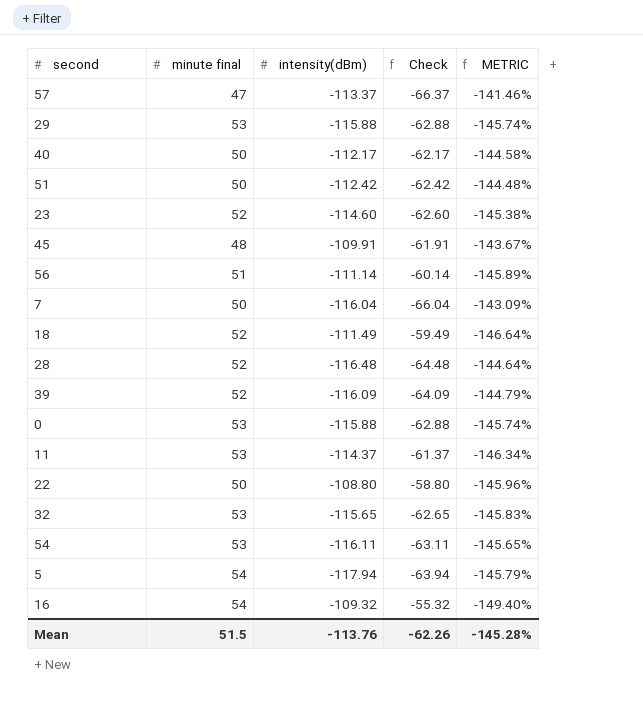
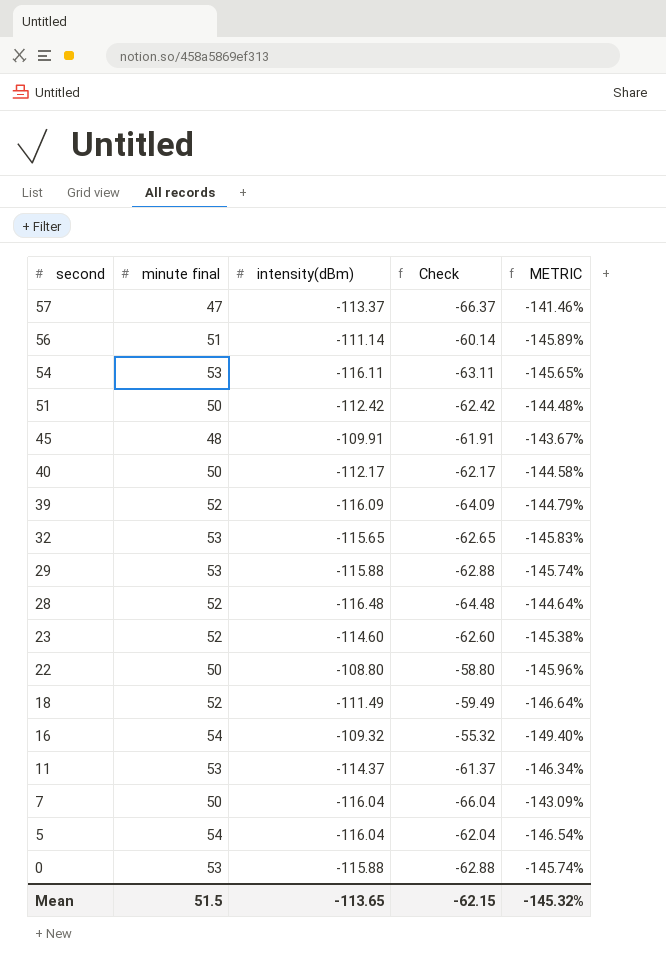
row order: none -> second descending
5 | intensity(dBm): -117.94 -> -116.04
5 | Check: -63.94 -> -62.04
5 | METRIC: -145.79% -> -146.54%
Mean | intensity(dBm): -113.76 -> -113.65
Mean | Check: -62.26 -> -62.15
Mean | METRIC: -145.28% -> -145.32%

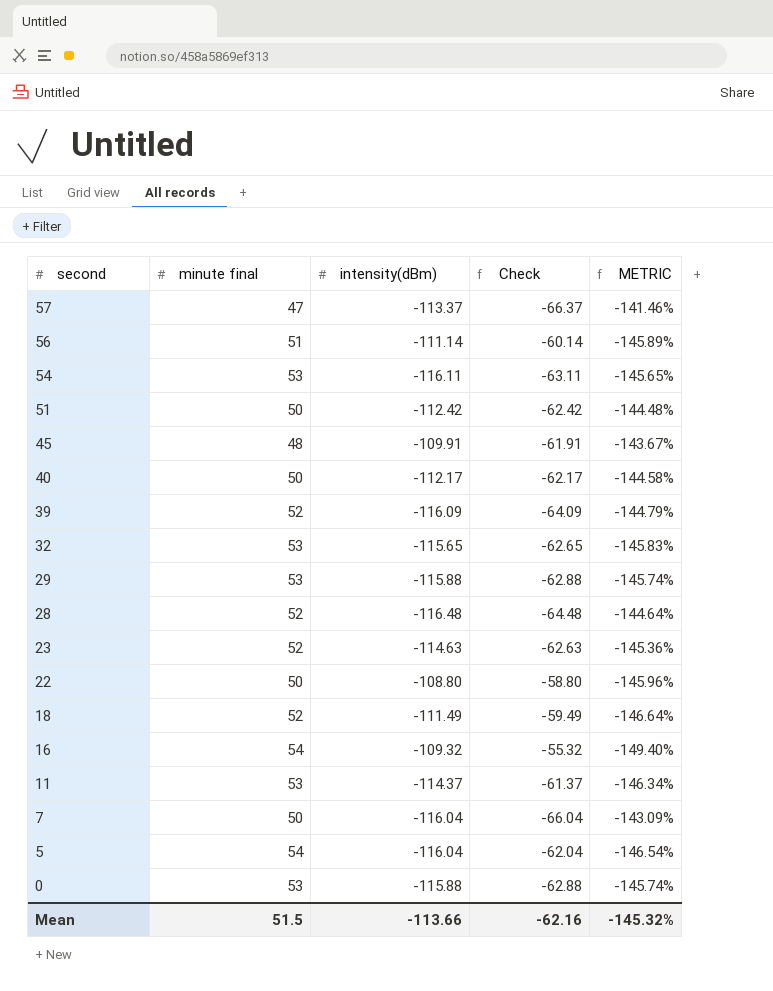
23 | intensity(dBm): -114.60 -> -114.63
23 | Check: -62.60 -> -62.63
23 | METRIC: -145.38% -> -145.36%
Mean | intensity(dBm): -113.65 -> -113.66
Mean | Check: -62.15 -> -62.16

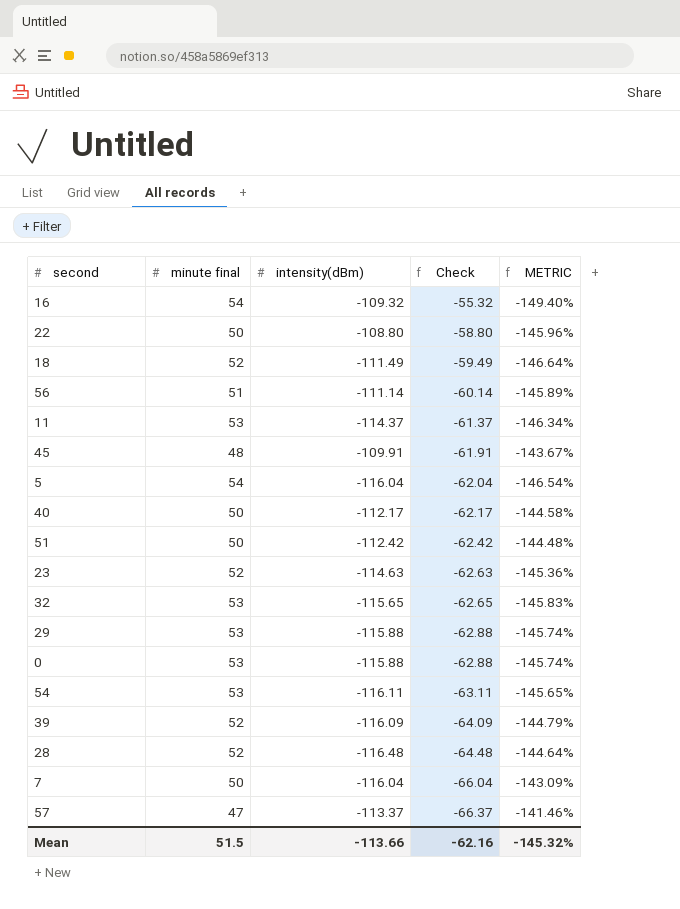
row order: second descending -> Check descending

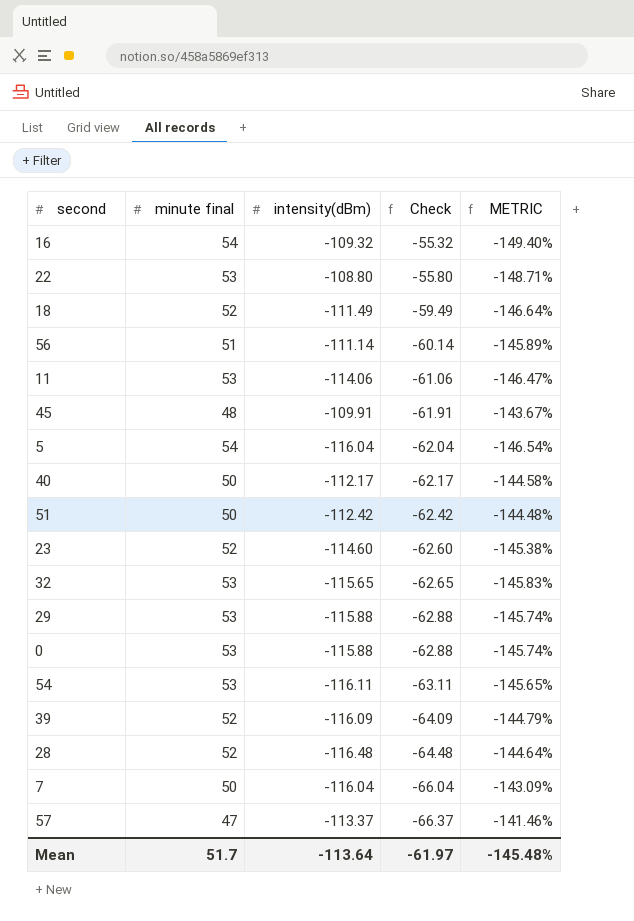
22 | minute final: 50 -> 53
22 | Check: -58.80 -> -55.80
22 | METRIC: -145.96% -> -148.71%
11 | intensity(dBm): -114.37 -> -114.06
11 | Check: -61.37 -> -61.06
11 | METRIC: -146.34% -> -146.47%
23 | intensity(dBm): -114.63 -> -114.60
23 | Check: -62.63 -> -62.60
23 | METRIC: -145.36% -> -145.38%
Mean | minute final: 51.5 -> 51.7
Mean | intensity(dBm): -113.66 -> -113.64
Mean | Check: -62.16 -> -61.97
Mean | METRIC: -145.32% -> -145.48%

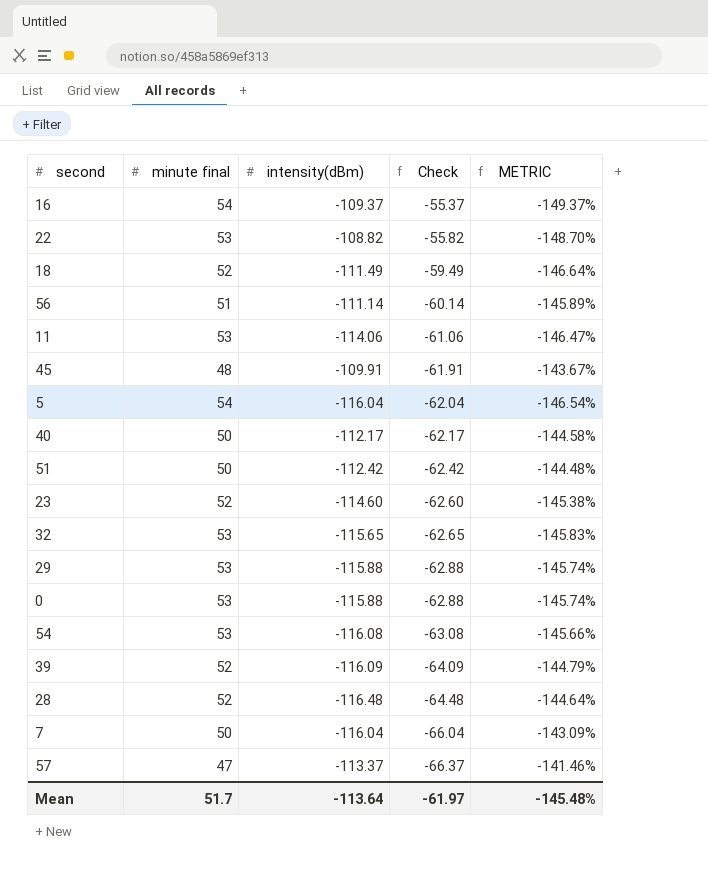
16 | intensity(dBm): -109.32 -> -109.37
16 | Check: -55.32 -> -55.37
16 | METRIC: -149.40% -> -149.37%
22 | intensity(dBm): -108.80 -> -108.82
22 | Check: -55.80 -> -55.82
22 | METRIC: -148.71% -> -148.70%
54 | intensity(dBm): -116.11 -> -116.08
54 | Check: -63.11 -> -63.08
54 | METRIC: -145.65% -> -145.66%

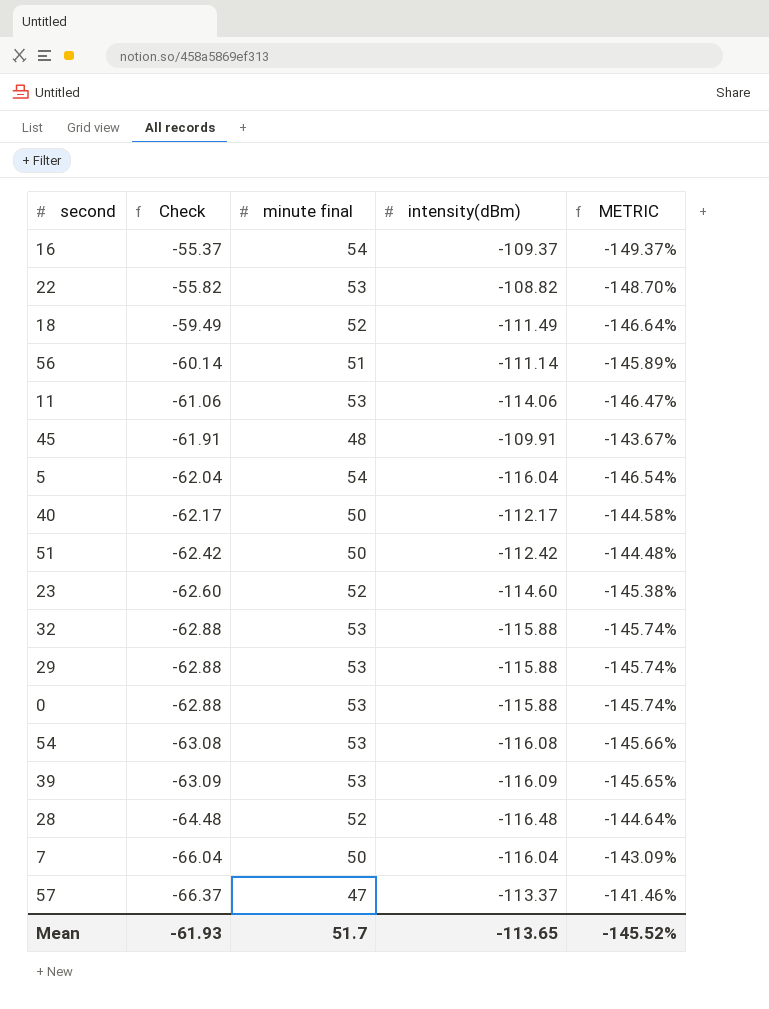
column Check | position: 4 -> 2
32 | Check: -62.65 -> -62.88
32 | intensity(dBm): -115.65 -> -115.88
32 | METRIC: -145.83% -> -145.74%
39 | Check: -64.09 -> -63.09
39 | minute final: 52 -> 53
39 | METRIC: -144.79% -> -145.65%
Mean | Check: -61.97 -> -61.93
Mean | intensity(dBm): -113.64 -> -113.65
Mean | METRIC: -145.48% -> -145.52%

